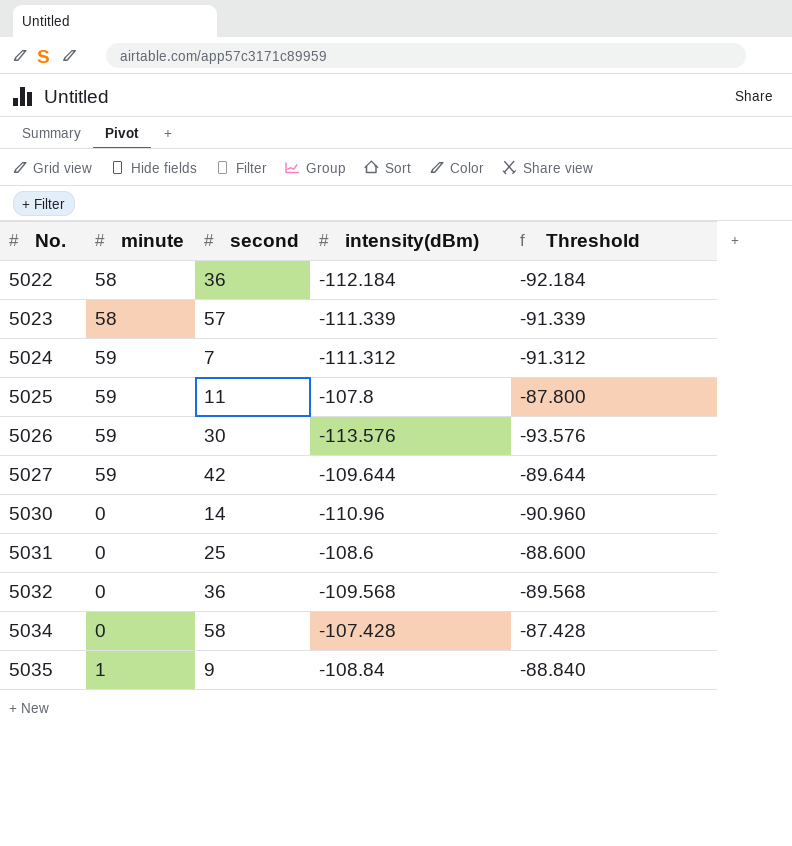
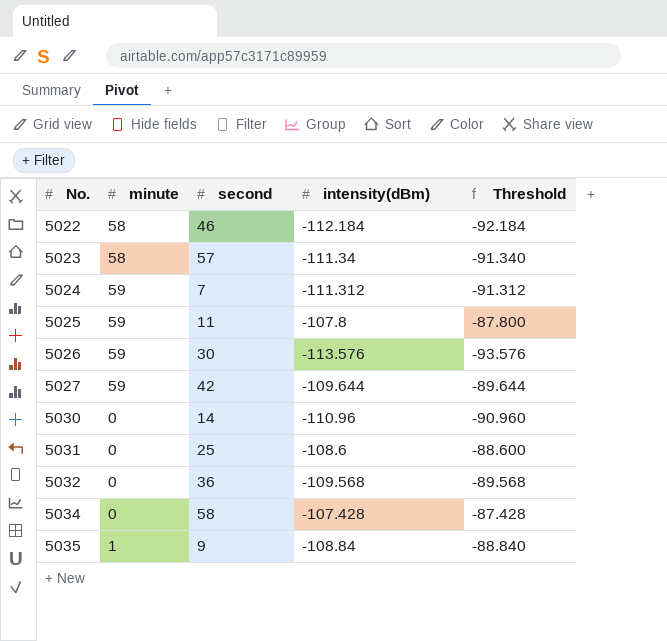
5022 | second: 36 -> 46
5023 | intensity(dBm): -111.339 -> -111.34
5023 | Threshold: -91.339 -> -91.340

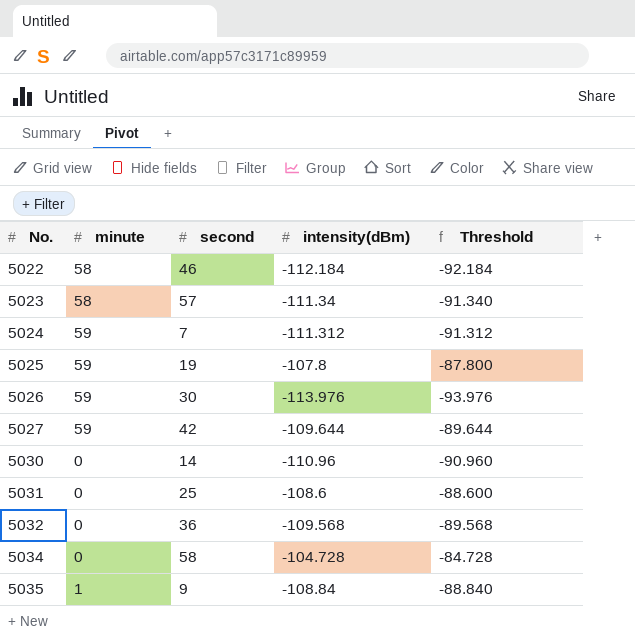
5025 | second: 11 -> 19
5026 | intensity(dBm): -113.576 -> -113.976
5026 | Threshold: -93.576 -> -93.976
5034 | intensity(dBm): -107.428 -> -104.728
5034 | Threshold: -87.428 -> -84.728

